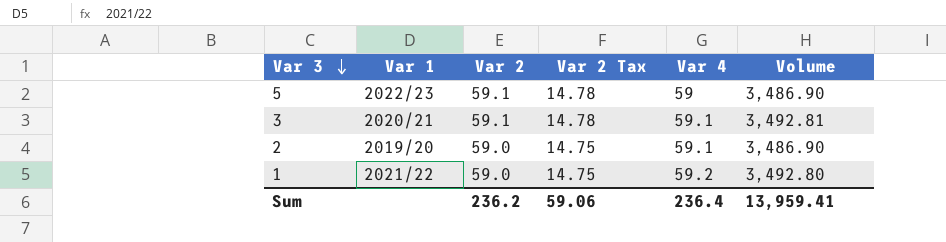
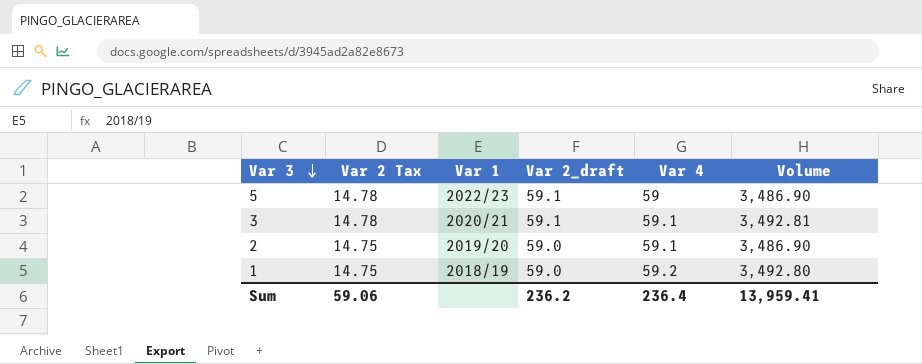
column Var 2 Tax | position: 4 -> 2
column name: Var 2 -> Var 2_draft
1 | Var 1: 2021/22 -> 2018/19

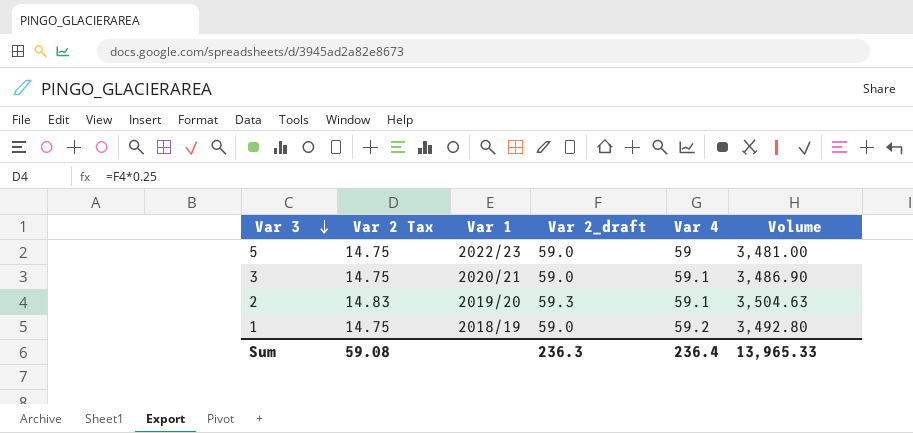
5 | Var 2 Tax: 14.78 -> 14.75
5 | Var 2_draft: 59.1 -> 59.0
5 | Volume: 3,486.90 -> 3,481.00
3 | Var 2 Tax: 14.78 -> 14.75
3 | Var 2_draft: 59.1 -> 59.0
3 | Volume: 3,492.81 -> 3,486.90
2 | Var 2 Tax: 14.75 -> 14.83
2 | Var 2_draft: 59.0 -> 59.3
2 | Volume: 3,486.90 -> 3,504.63
Sum | Var 2 Tax: 59.06 -> 59.08
Sum | Var 2_draft: 236.2 -> 236.3
Sum | Volume: 13,959.41 -> 13,965.33

